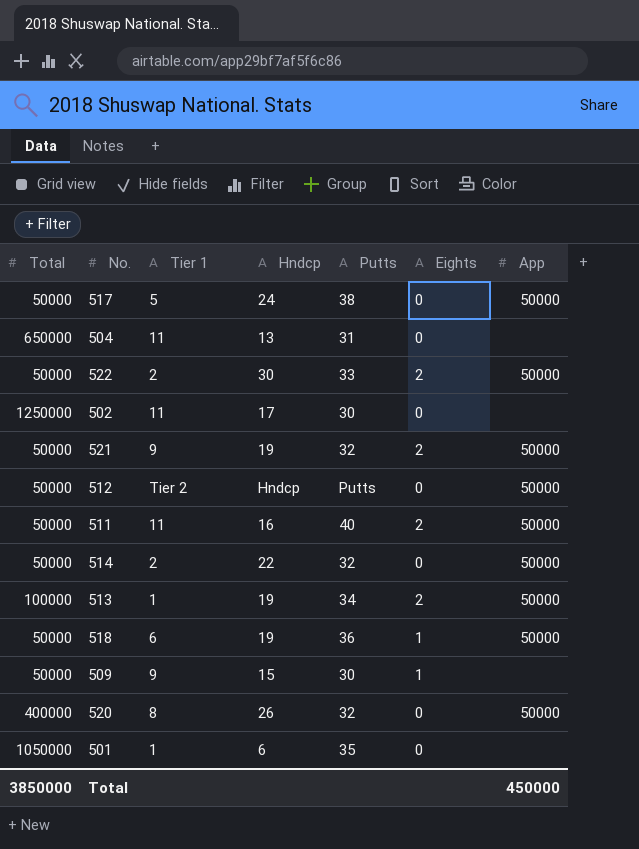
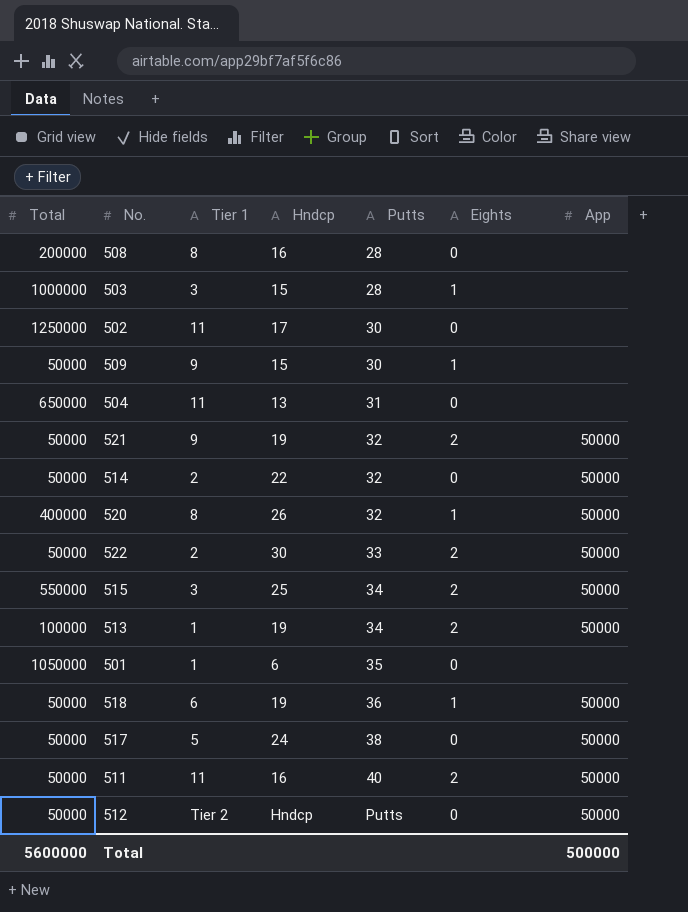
row order: none -> Putts ascending
row 508: none -> 200000 | 8 | 16 | 28 | 0 | none
row 503: none -> 1000000 | 3 | 15 | 28 | 1 | none
520 | Eights: 0 -> 1
row 515: none -> 550000 | 3 | 25 | 34 | 2 | 50000
Total | Total: 3850000 -> 5600000
Total | App: 450000 -> 500000

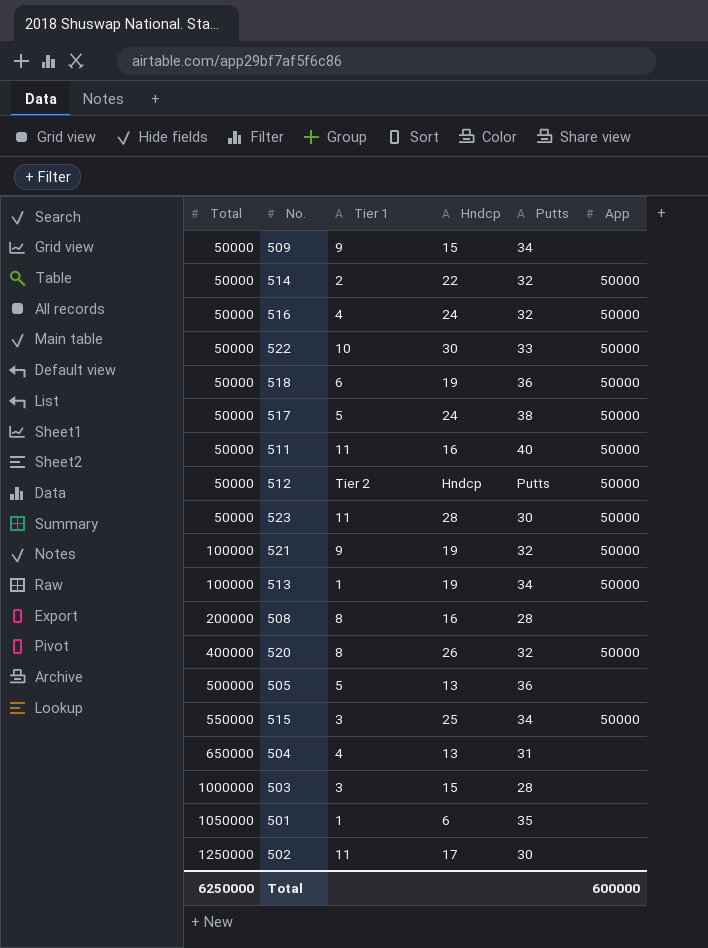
row order: Putts ascending -> Total ascending
column Eights | position: 6 -> none
509 | Putts: 30 -> 34
row 516: none -> 50000 | 4 | 24 | 32 | 50000
522 | Tier 1: 2 -> 10
row 523: none -> 50000 | 11 | 28 | 30 | 50000
521 | Total: 50000 -> 100000
row 505: none -> 500000 | 5 | 13 | 36 | none
504 | Tier 1: 11 -> 4
Total | Total: 5600000 -> 6250000
Total | App: 500000 -> 600000

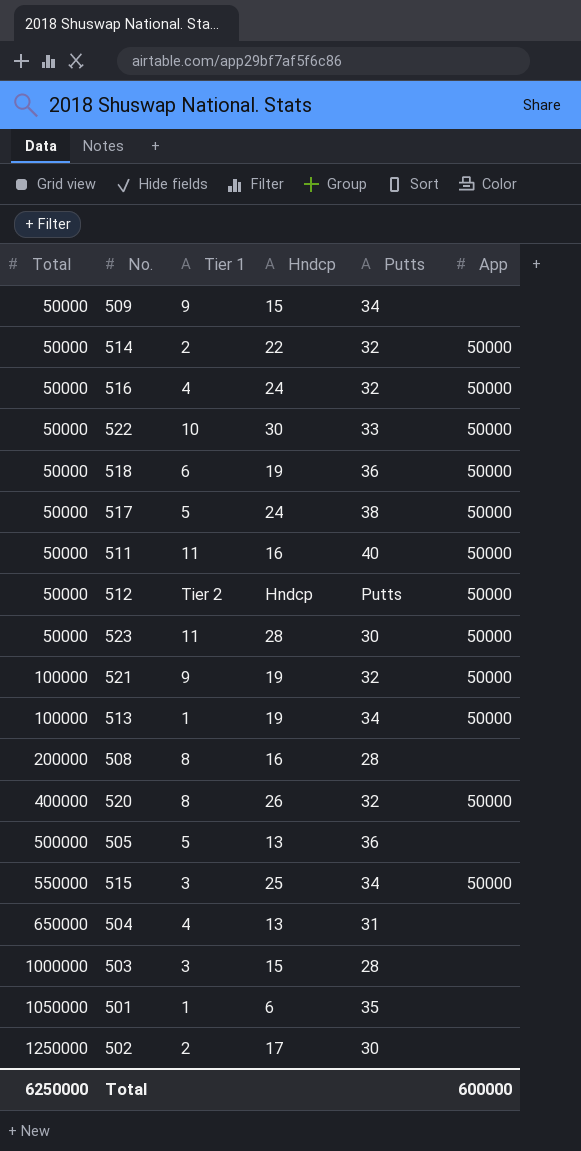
502 | Tier 1: 11 -> 2

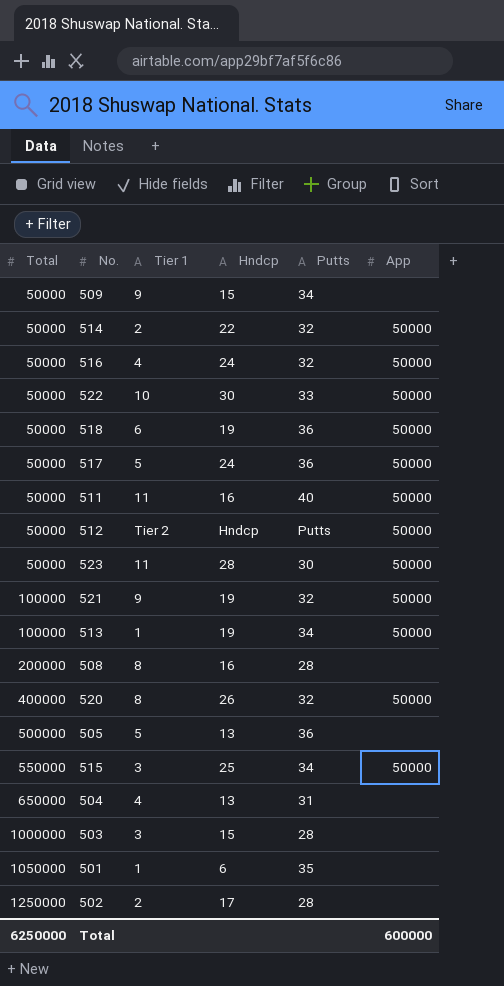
517 | Putts: 38 -> 36
502 | Putts: 30 -> 28

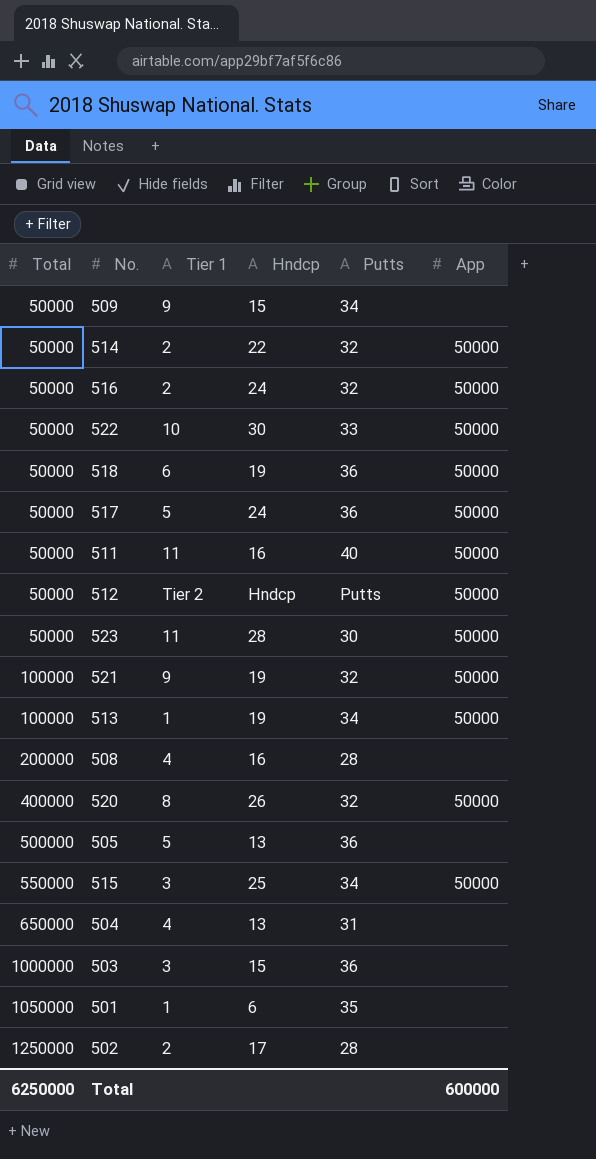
516 | Tier 1: 4 -> 2
508 | Tier 1: 8 -> 4
503 | Putts: 28 -> 36

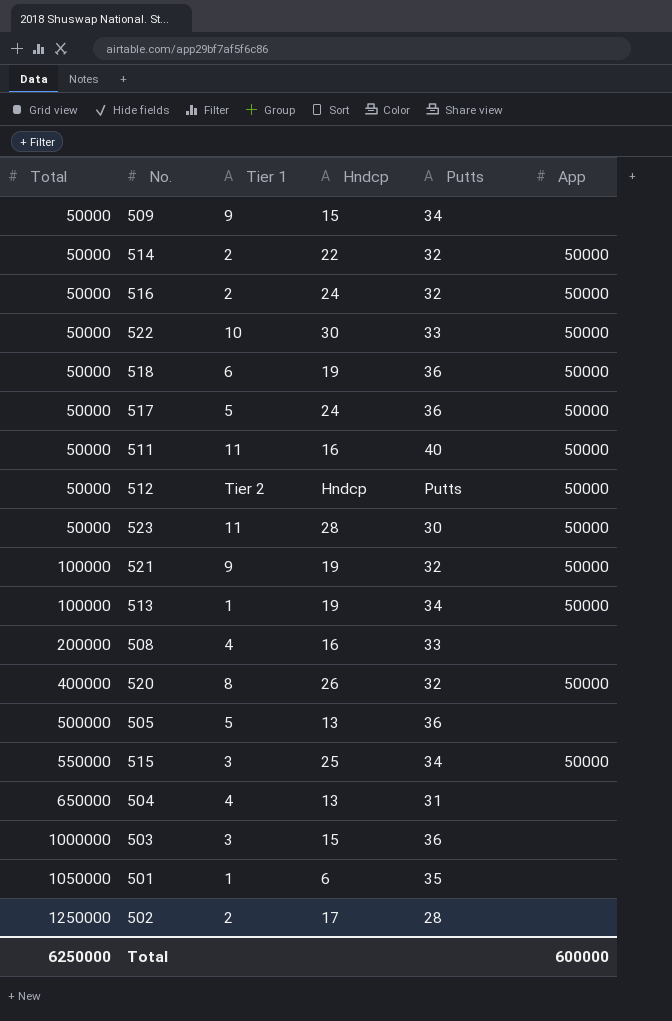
508 | Putts: 28 -> 33

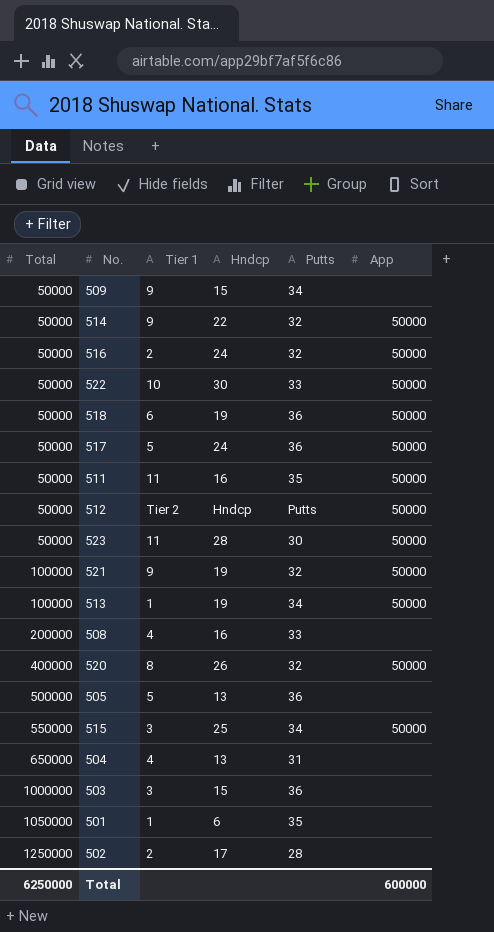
514 | Tier 1: 2 -> 9
511 | Putts: 40 -> 35

